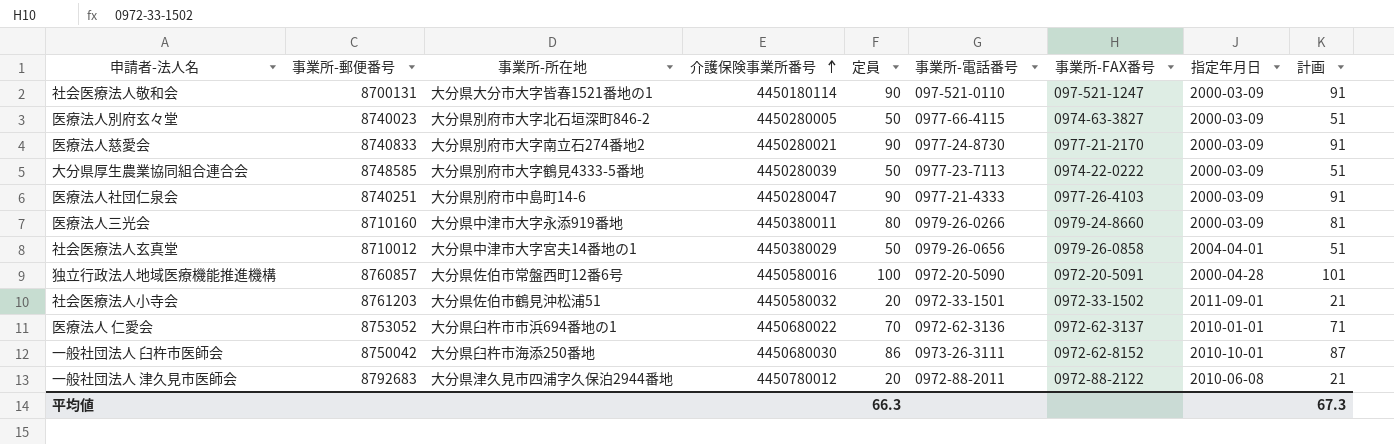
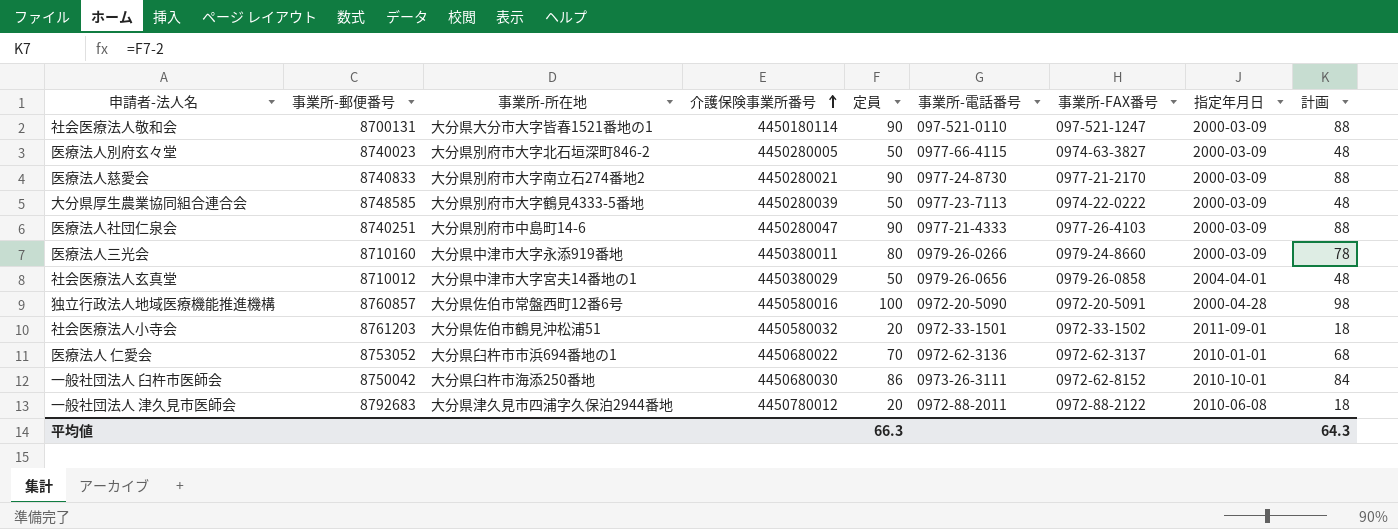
column 計画 | formula: [定員] + 1 -> [定員] - 2
平均値 | 計画: 67.3 -> 64.3

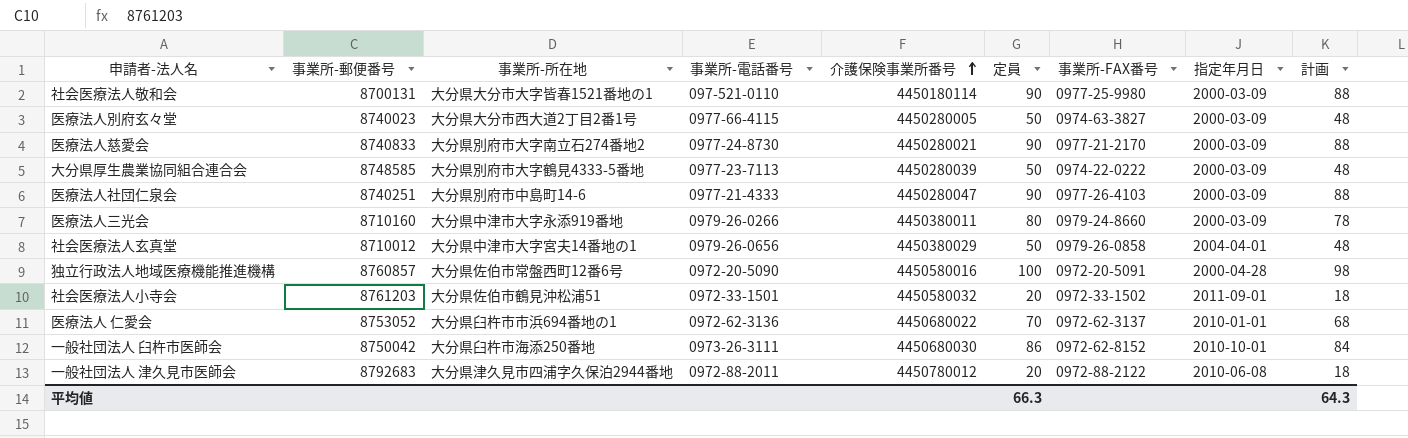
column 事業所-電話番号 | position: 6 -> 4
社会医療法人敬和会 | 事業所-FAX番号: 097-521-1247 -> 0977-25-9980
医療法人別府玄々堂 | 事業所-所在地: 大分県別府市大字北石垣深町846-2 -> 大分県大分市西大道2丁目2番1号

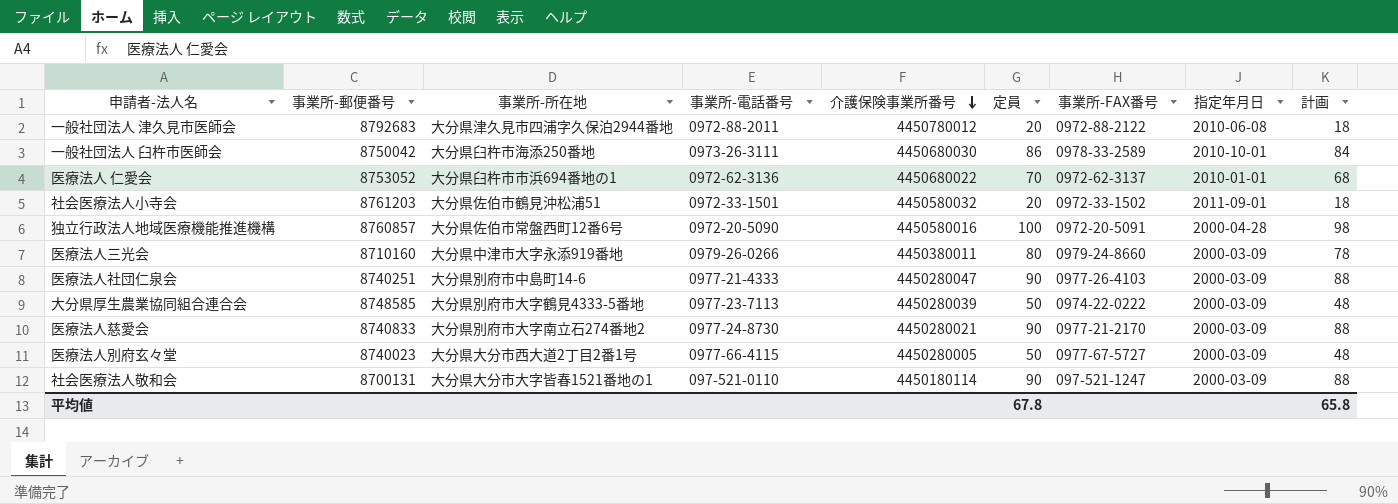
row order: 介護保険事業所番号 ascending -> 介護保険事業所番号 descending
row 社会医療法人玄真堂: 8710012 | 大分県中津市大字宮夫14番地の1 | 0979-26-0656 | 4450380029 | 50 | 0979-26-0858 | 2004-04-01 | 48 -> none
一般社団法人 臼杵市医師会 | 事業所-FAX番号: 0972-62-8152 -> 0978-33-2589
医療法人別府玄々堂 | 事業所-FAX番号: 0974-63-3827 -> 0977-67-5727
社会医療法人敬和会 | 事業所-FAX番号: 0977-25-9980 -> 097-521-1247
平均値 | 定員: 66.3 -> 67.8
平均値 | 計画: 64.3 -> 65.8

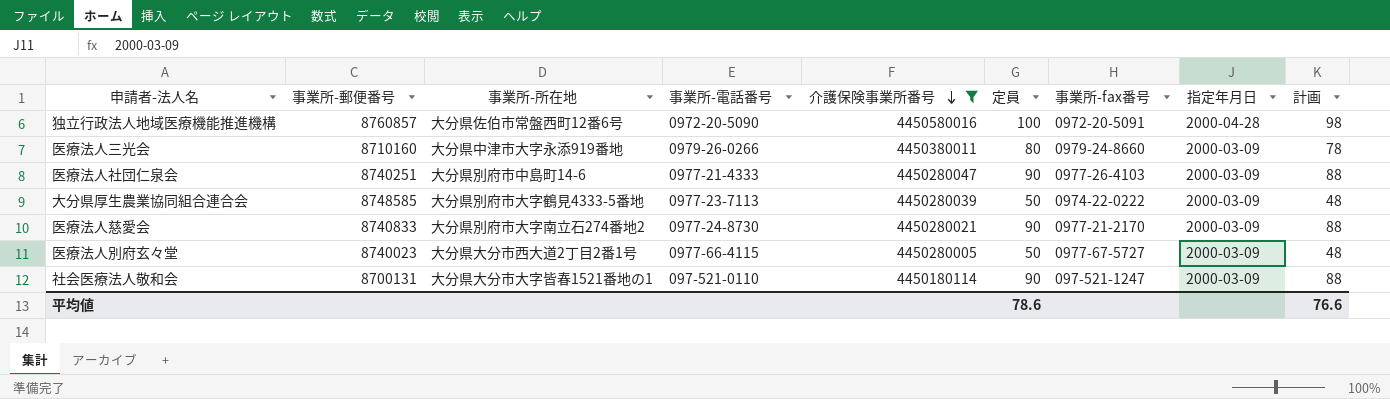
filter: none -> 介護保険事業所番号 <= 4450580016
column name: 事業所-FAX番号 -> 事業所-fax番号
平均値 | 定員: 67.8 -> 78.6
平均値 | 計画: 65.8 -> 76.6

